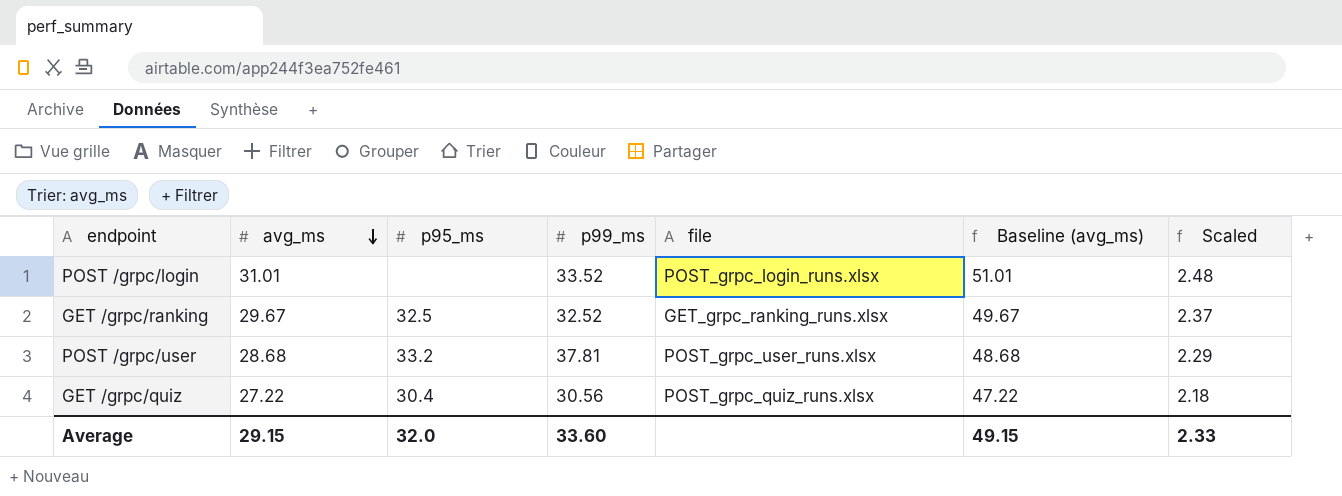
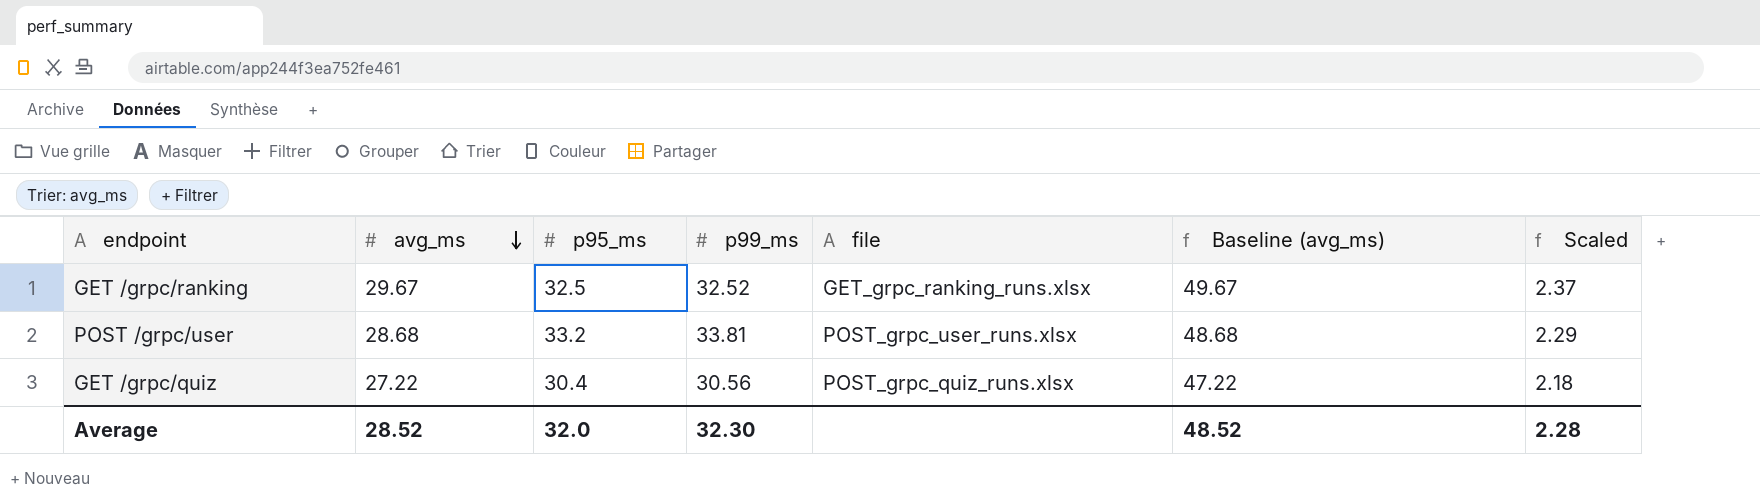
row POST /grpc/login: 31.01 | none | 33.52 | POST_grpc_login_runs.xlsx | 51.01 | 2.48 -> none
POST /grpc/user | p99_ms: 37.81 -> 33.81
Average | avg_ms: 29.15 -> 28.52
Average | p99_ms: 33.60 -> 32.30
Average | Baseline (avg_ms): 49.15 -> 48.52
Average | Scaled: 2.33 -> 2.28

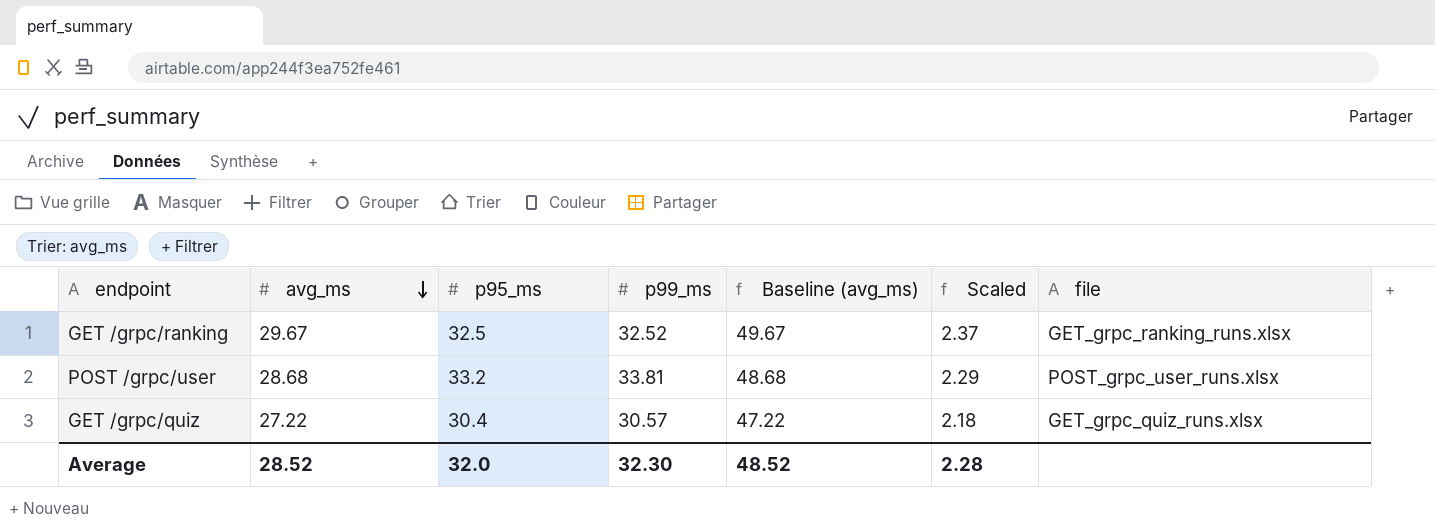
column file | position: 5 -> 7
GET /grpc/quiz | p99_ms: 30.56 -> 30.57
GET /grpc/quiz | file: POST_grpc_quiz_runs.xlsx -> GET_grpc_quiz_runs.xlsx

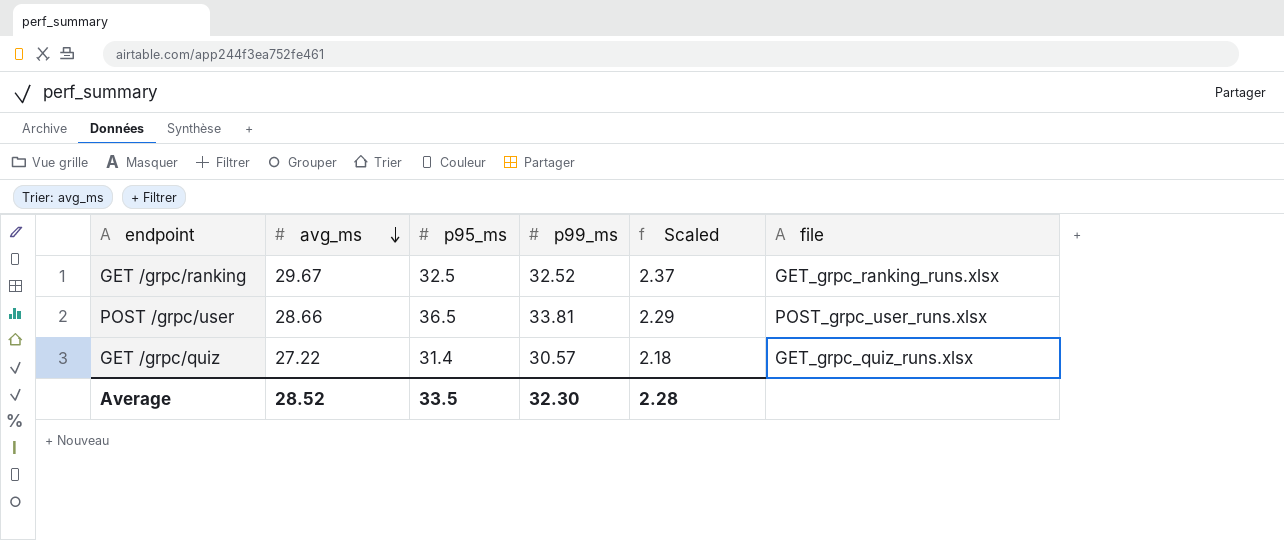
column Baseline (avg_ms) | formula: [avg_ms] + 20 -> none
POST /grpc/user | avg_ms: 28.68 -> 28.66
POST /grpc/user | p95_ms: 33.2 -> 36.5
GET /grpc/quiz | p95_ms: 30.4 -> 31.4
Average | p95_ms: 32.0 -> 33.5

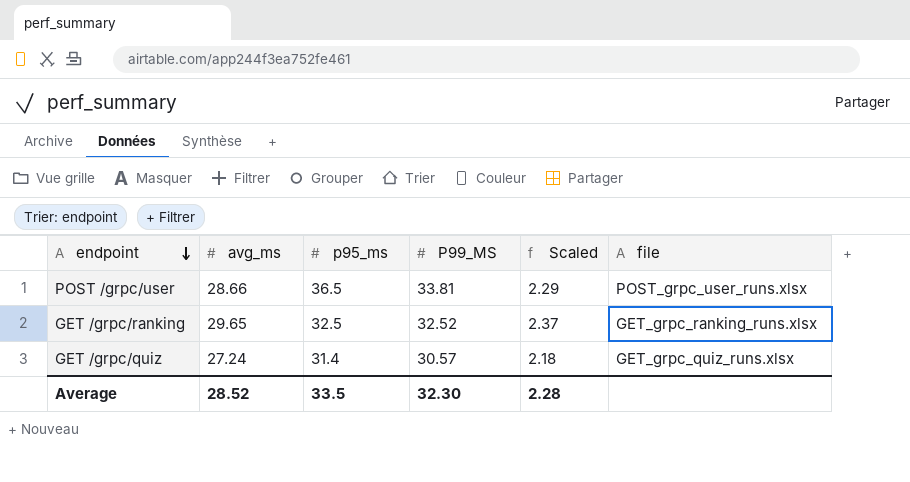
row order: avg_ms descending -> endpoint descending
column name: p99_ms -> P99_MS
GET /grpc/ranking | avg_ms: 29.67 -> 29.65
GET /grpc/quiz | avg_ms: 27.22 -> 27.24

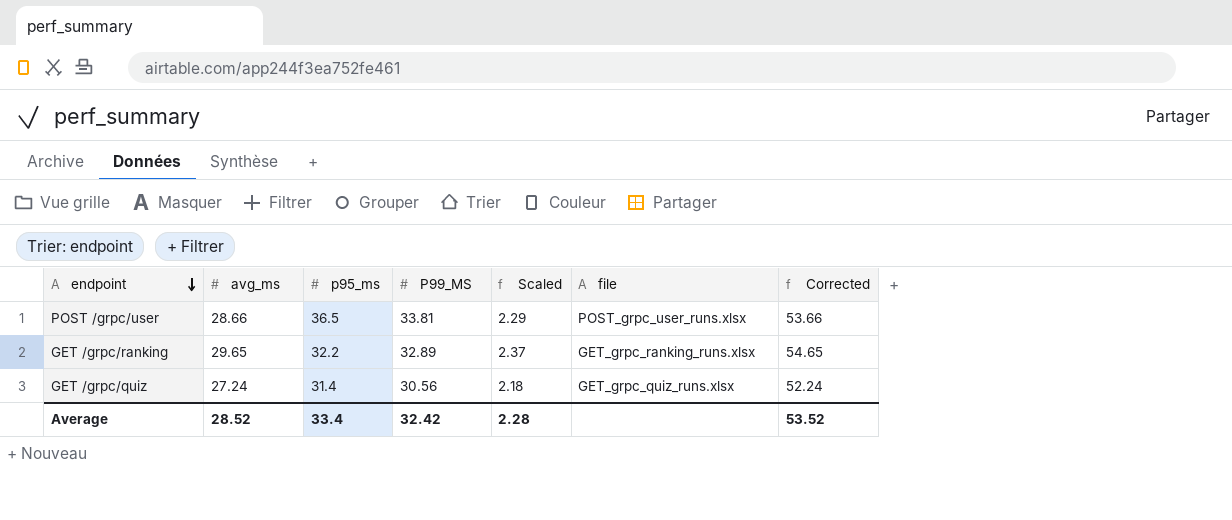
column Corrected | formula: none -> [avg_ms] + 25
GET /grpc/ranking | p95_ms: 32.5 -> 32.2
GET /grpc/ranking | P99_MS: 32.52 -> 32.89
GET /grpc/quiz | P99_MS: 30.57 -> 30.56
Average | p95_ms: 33.5 -> 33.4
Average | P99_MS: 32.30 -> 32.42

